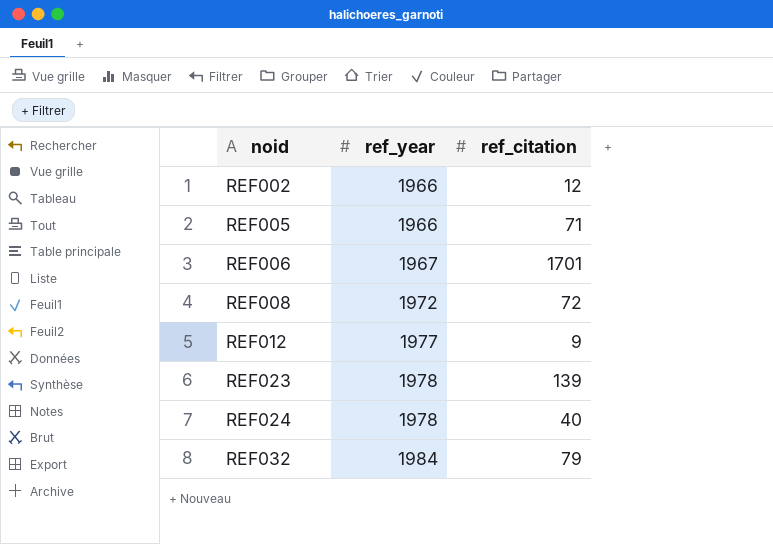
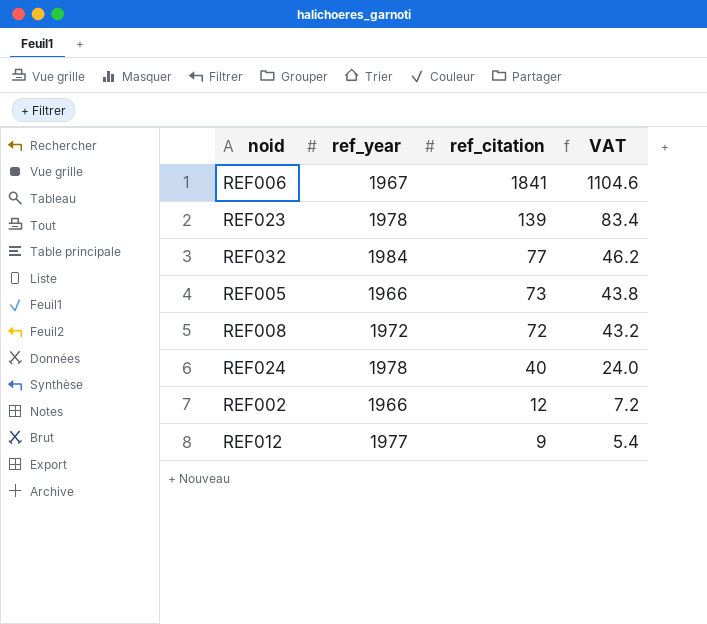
row order: noid ascending -> ref_citation descending
column VAT | formula: none -> [ref_citation] * 0.6
REF006 | ref_citation: 1701 -> 1841
REF032 | ref_citation: 79 -> 77
REF005 | ref_citation: 71 -> 73

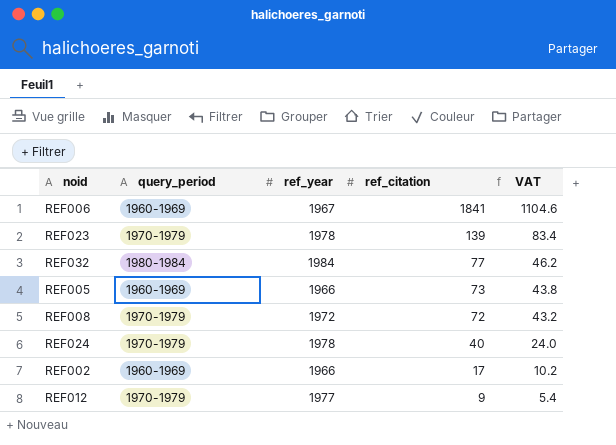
column query_period | position: none -> 2
REF002 | ref_citation: 12 -> 17
REF002 | VAT: 7.2 -> 10.2

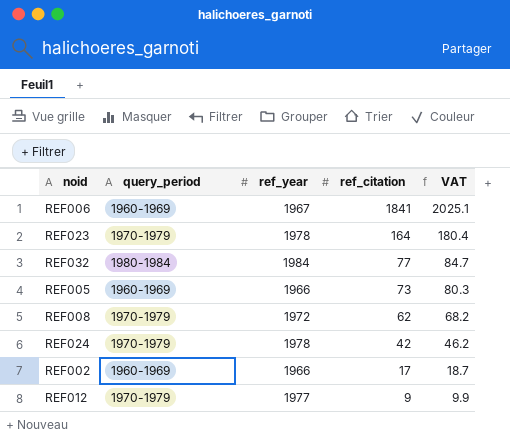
column VAT | formula: [ref_citation] * 0.6 -> [ref_citation] * 1.1
REF023 | ref_citation: 139 -> 164
REF008 | ref_citation: 72 -> 62
REF024 | ref_citation: 40 -> 42

